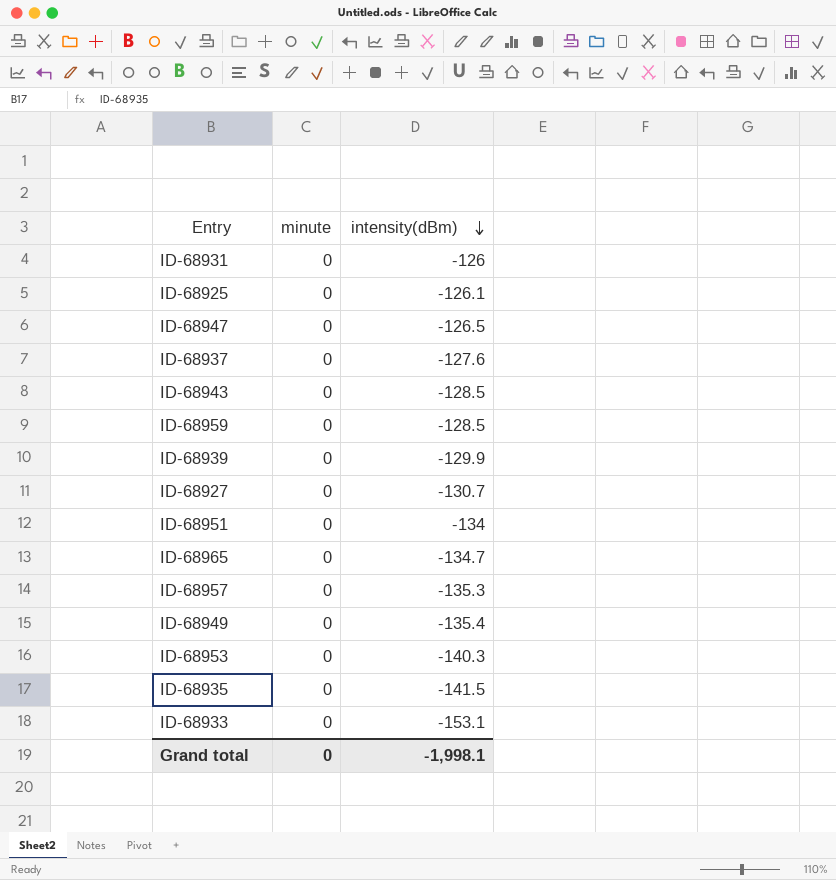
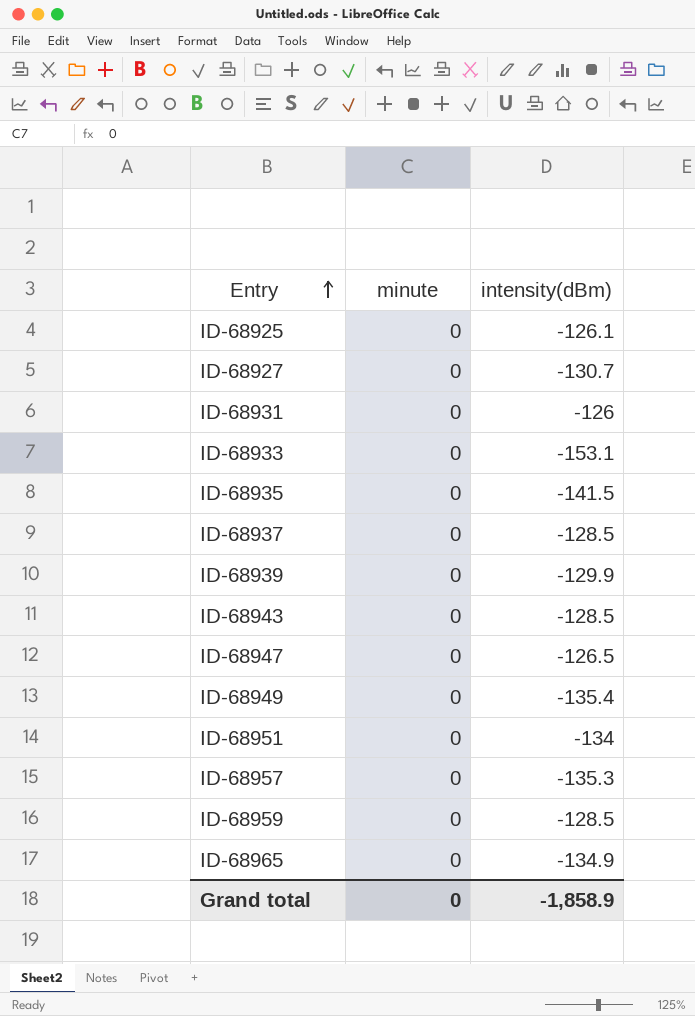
row order: intensity(dBm) descending -> Entry ascending
row ID-68953: 0 | -140.3 -> none
ID-68937 | intensity(dBm): -127.6 -> -128.5
ID-68965 | intensity(dBm): -134.7 -> -134.9
Grand total | intensity(dBm): -1,998.1 -> -1,858.9

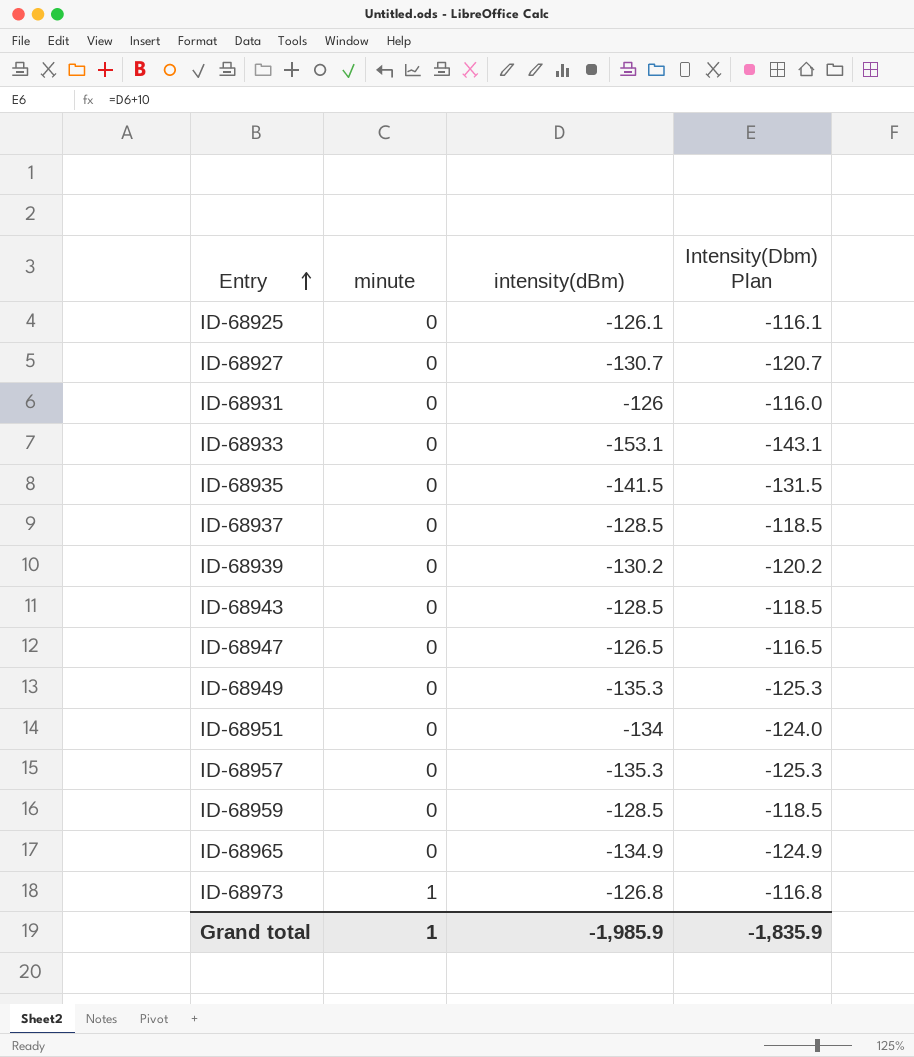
column Intensity(Dbm) Plan | formula: none -> [intensity(dBm)] + 10
ID-68939 | intensity(dBm): -129.9 -> -130.2
ID-68949 | intensity(dBm): -135.4 -> -135.3
row ID-68973: none -> 1 | -126.8 | -116.8
Grand total | minute: 0 -> 1
Grand total | intensity(dBm): -1,858.9 -> -1,985.9

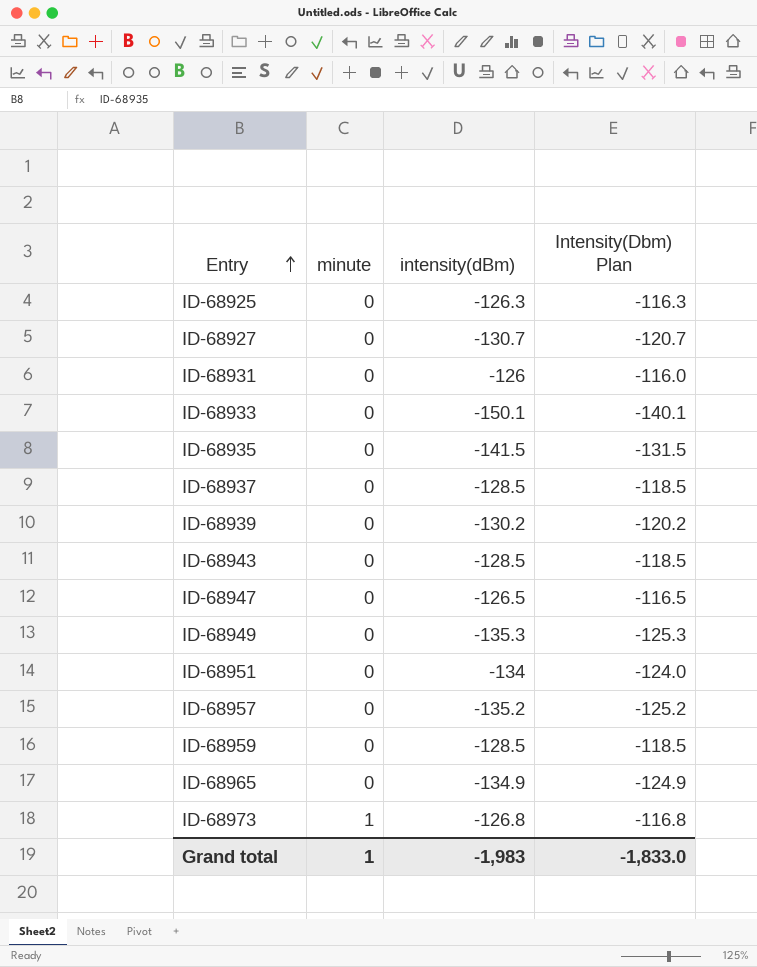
ID-68925 | intensity(dBm): -126.1 -> -126.3
ID-68925 | Intensity(Dbm) Plan: -116.1 -> -116.3
ID-68933 | intensity(dBm): -153.1 -> -150.1
ID-68933 | Intensity(Dbm) Plan: -143.1 -> -140.1
ID-68957 | intensity(dBm): -135.3 -> -135.2
ID-68957 | Intensity(Dbm) Plan: -125.3 -> -125.2
Grand total | intensity(dBm): -1,985.9 -> -1,983
Grand total | Intensity(Dbm) Plan: -1,835.9 -> -1,833.0

